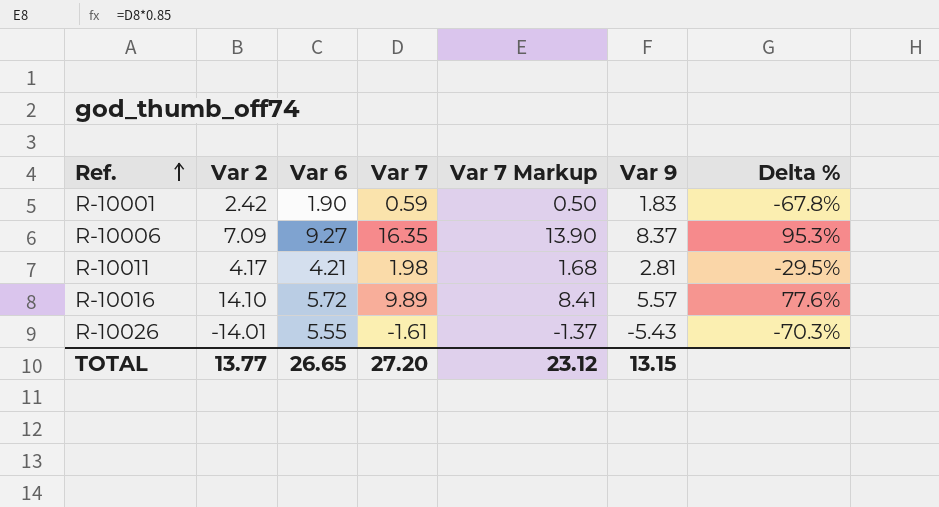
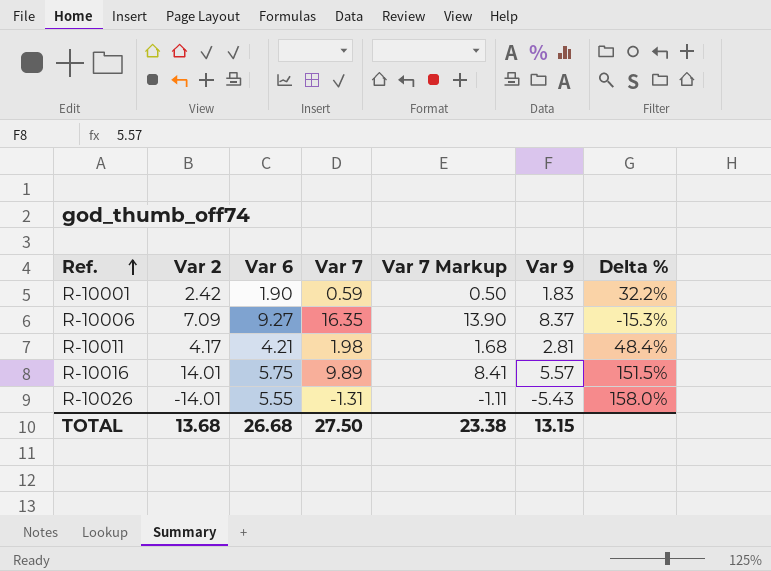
column Delta % | formula: ([Var 7] - [Var 9]) / [Var 9] -> ([Var 2] - [Var 9]) / [Var 9]
R-10016 | Var 2: 14.10 -> 14.01
R-10016 | Var 6: 5.72 -> 5.75
R-10026 | Var 7: -1.61 -> -1.31
R-10026 | Var 7 Markup: -1.37 -> -1.11
TOTAL | Var 2: 13.77 -> 13.68
TOTAL | Var 6: 26.65 -> 26.68
TOTAL | Var 7: 27.20 -> 27.50
TOTAL | Var 7 Markup: 23.12 -> 23.38

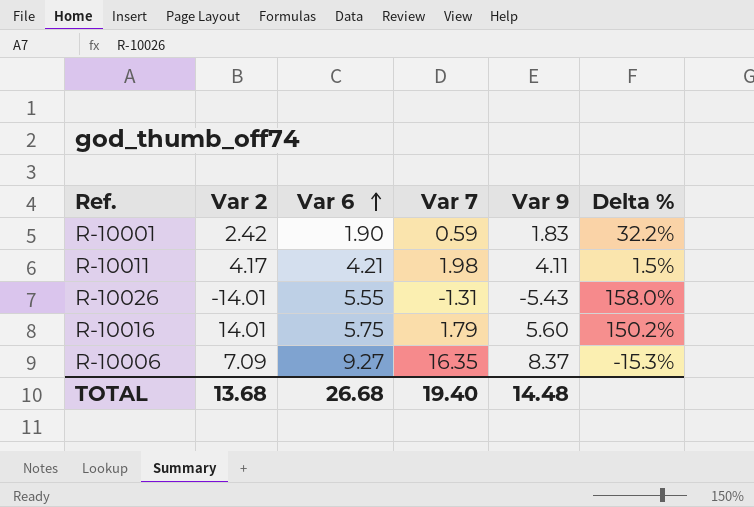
row order: Ref. ascending -> Var 6 ascending
column Var 7 Markup | formula: [Var 7] * 0.85 -> none
R-10011 | Var 9: 2.81 -> 4.11
R-10011 | Delta %: 48.4% -> 1.5%
R-10016 | Var 7: 9.89 -> 1.79
R-10016 | Var 9: 5.57 -> 5.60
R-10016 | Delta %: 151.5% -> 150.2%
TOTAL | Var 7: 27.50 -> 19.40
TOTAL | Var 9: 13.15 -> 14.48

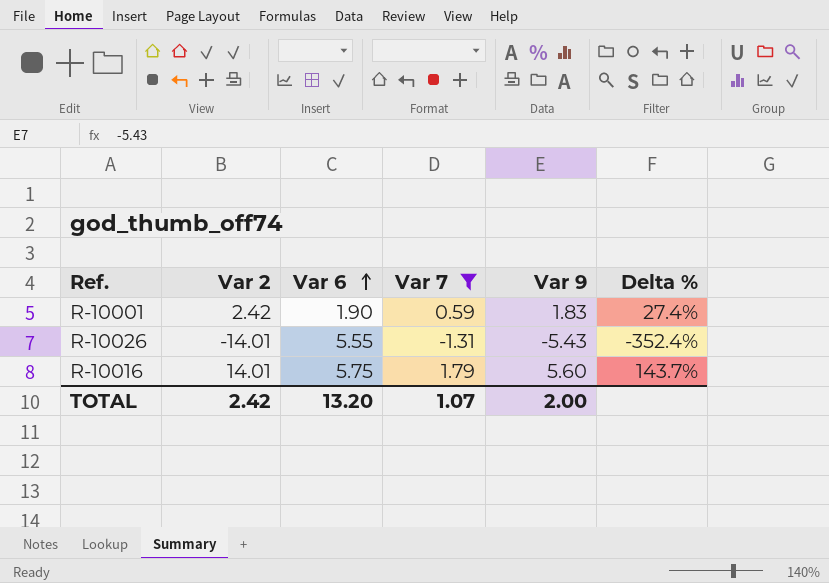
filter: none -> Var 7 <= 1.79
column Delta % | formula: ([Var 2] - [Var 9]) / [Var 9] -> ([Var 2] - [Var 6]) / [Var 6]
TOTAL | Var 2: 13.68 -> 2.42
TOTAL | Var 6: 26.68 -> 13.20
TOTAL | Var 7: 19.40 -> 1.07
TOTAL | Var 9: 14.48 -> 2.00

